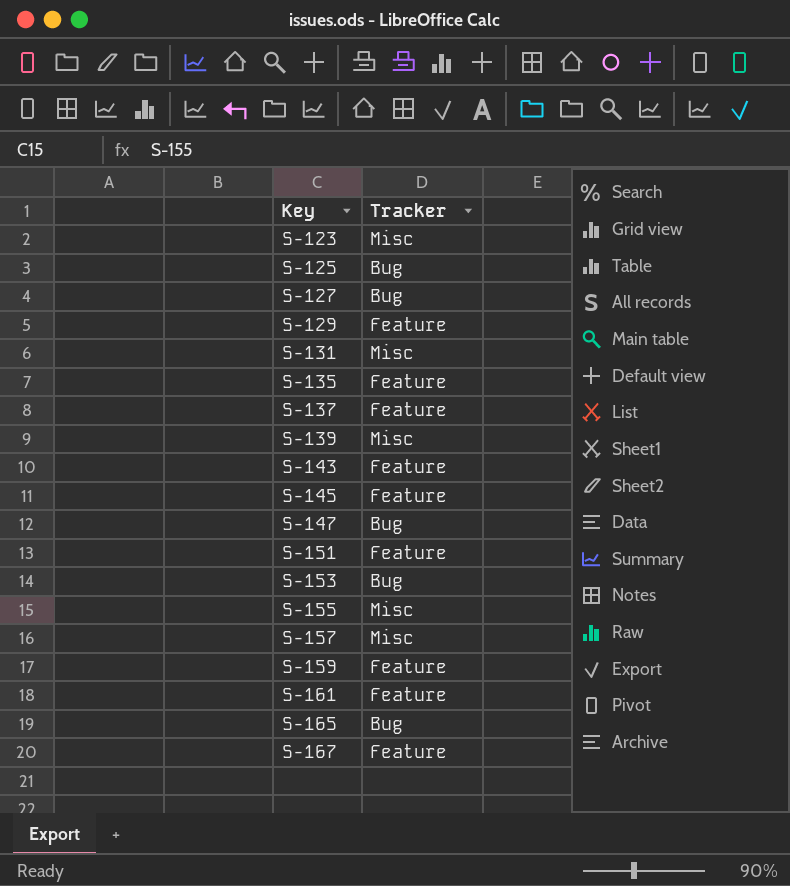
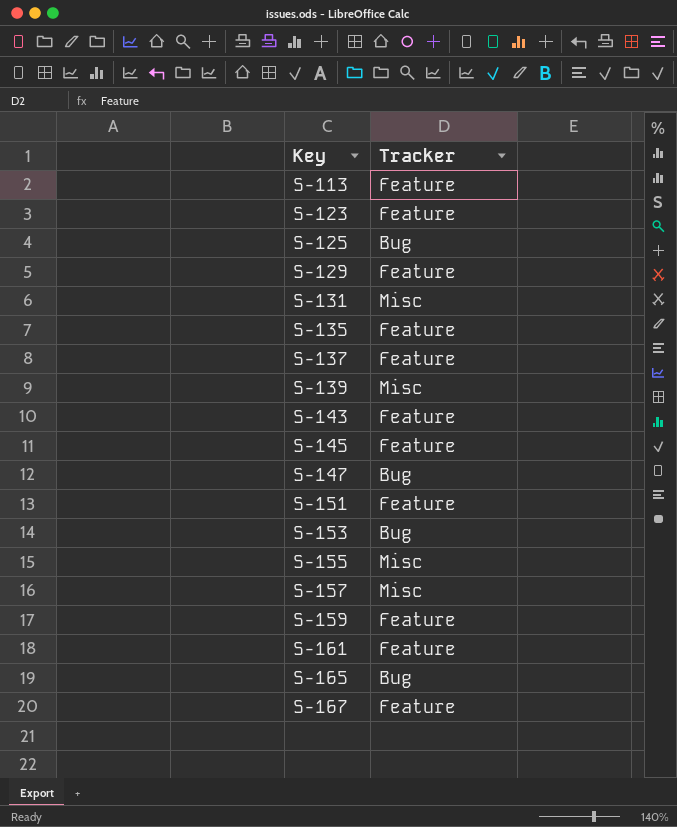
row S-127: Bug -> none
row S-113: none -> Feature
S-123 | Tracker: Misc -> Feature

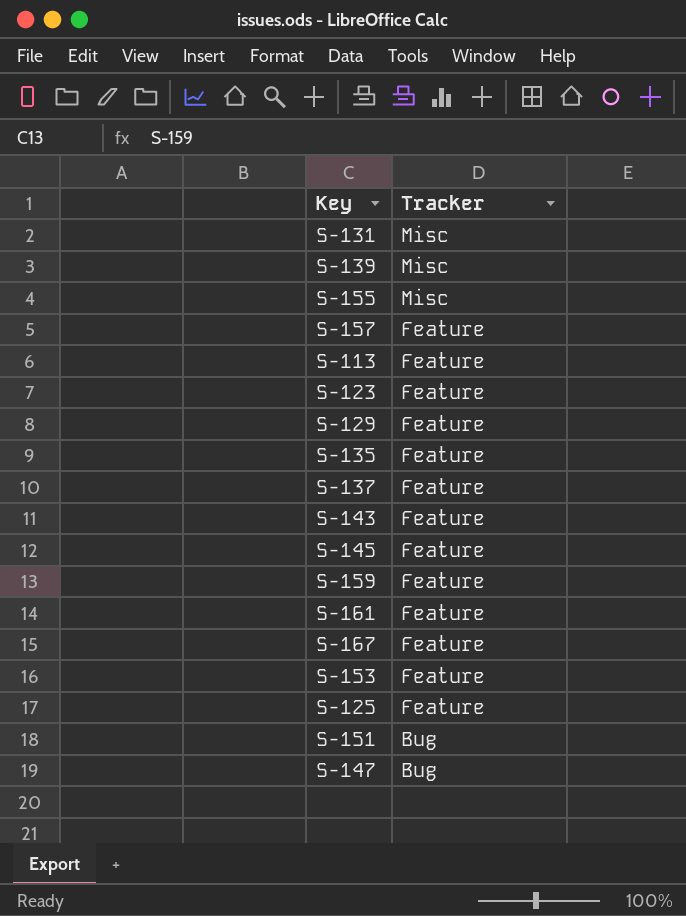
row order: Key ascending -> Tracker descending
row S-165: Bug -> none
S-157 | Tracker: Misc -> Feature
S-153 | Tracker: Bug -> Feature
S-125 | Tracker: Bug -> Feature
S-151 | Tracker: Feature -> Bug

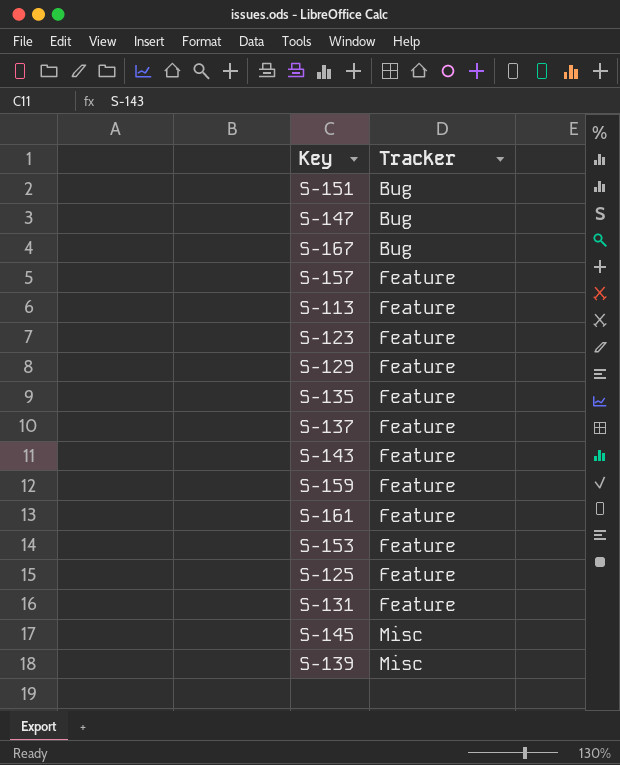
row order: Tracker descending -> Tracker ascending
row S-155: Misc -> none
S-167 | Tracker: Feature -> Bug
S-131 | Tracker: Misc -> Feature
S-145 | Tracker: Feature -> Misc

